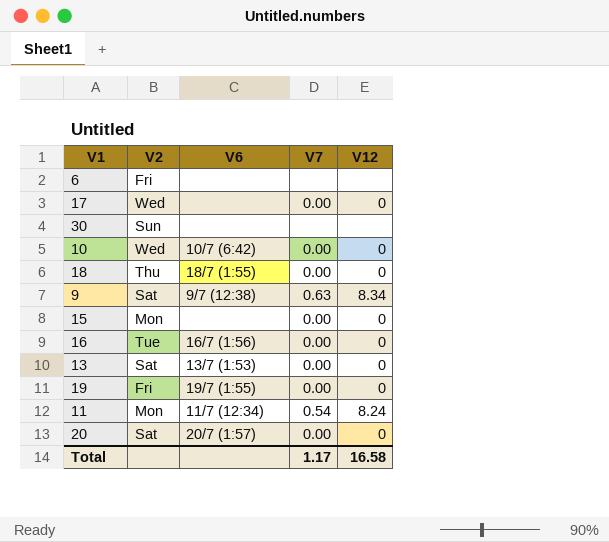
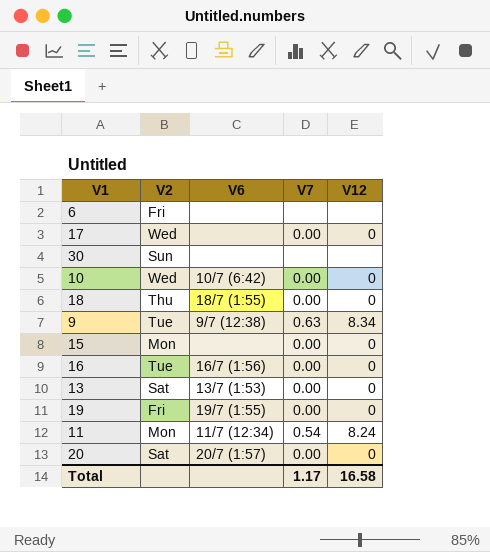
9 | V2: Sat -> Tue

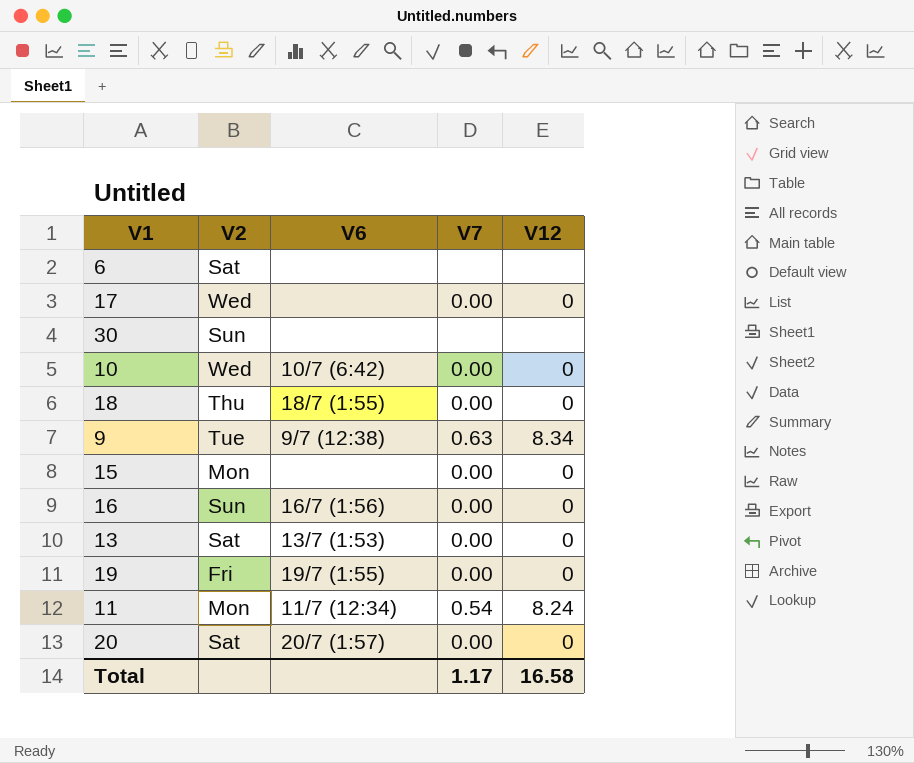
6 | V2: Fri -> Sat
16 | V2: Tue -> Sun

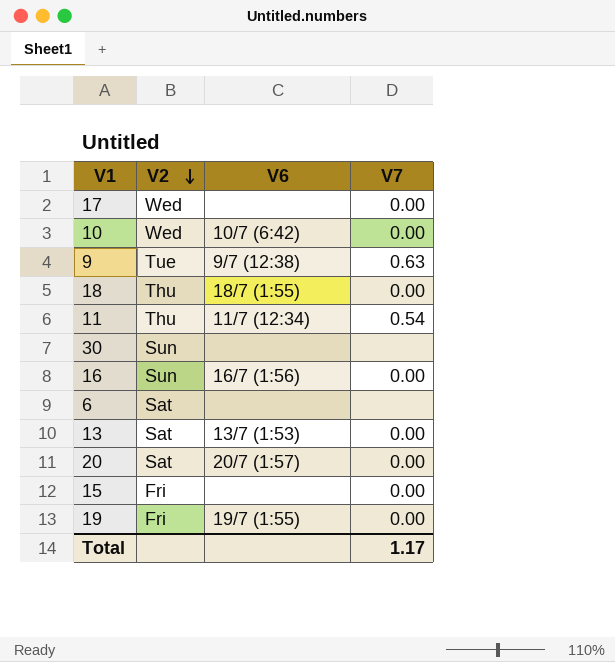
row order: none -> V2 descending
column V12 | position: 5 -> none
11 | V2: Mon -> Thu
15 | V2: Mon -> Fri

